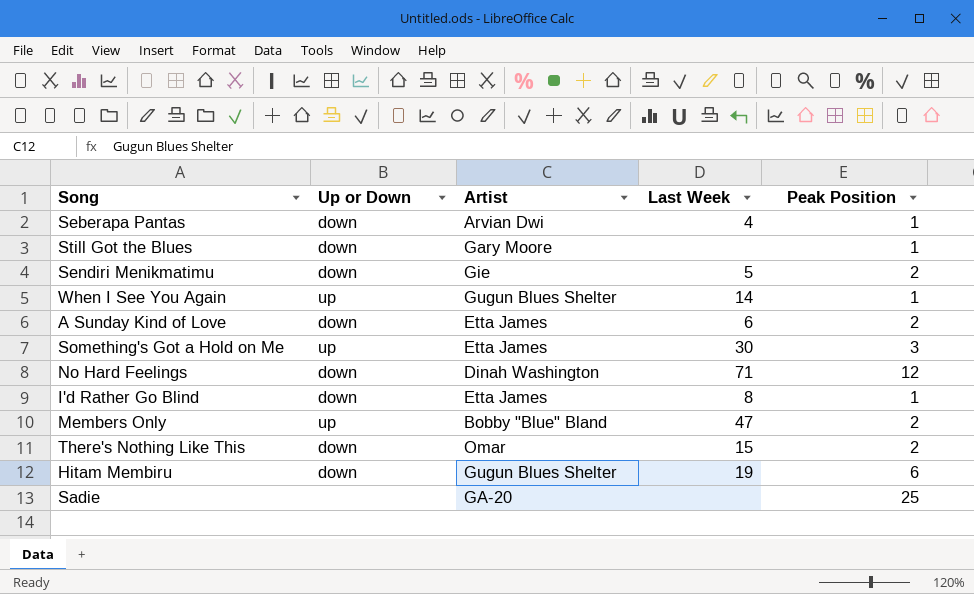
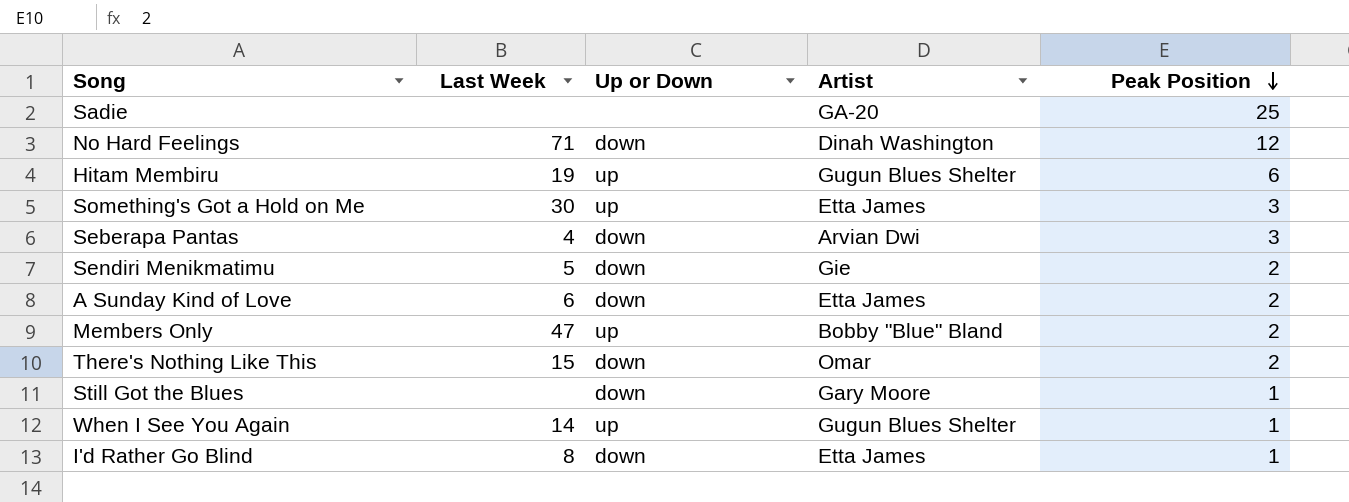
row order: none -> Peak Position descending
column Last Week | position: 4 -> 2
Hitam Membiru | Up or Down: down -> up
Seberapa Pantas | Peak Position: 1 -> 3

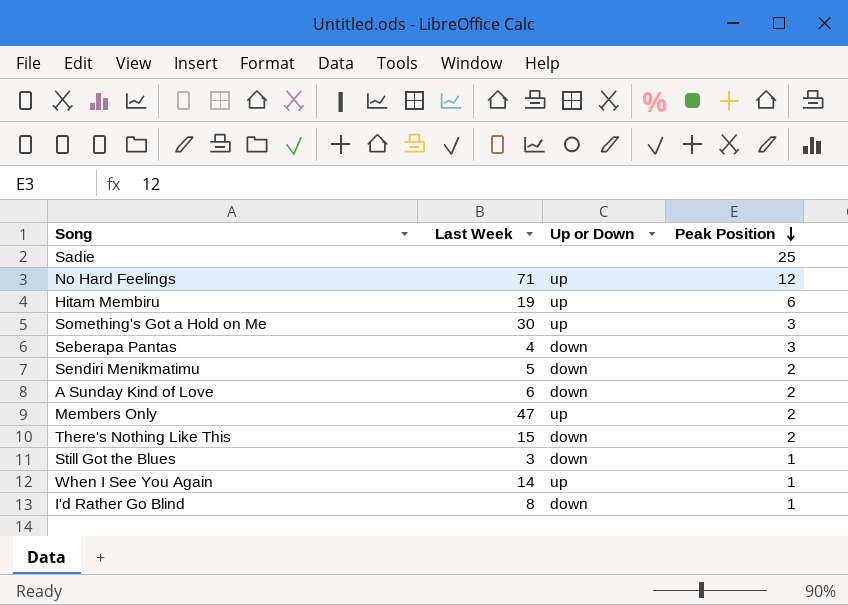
column Artist | position: 4 -> none
No Hard Feelings | Up or Down: down -> up
Still Got the Blues | Last Week: none -> 3

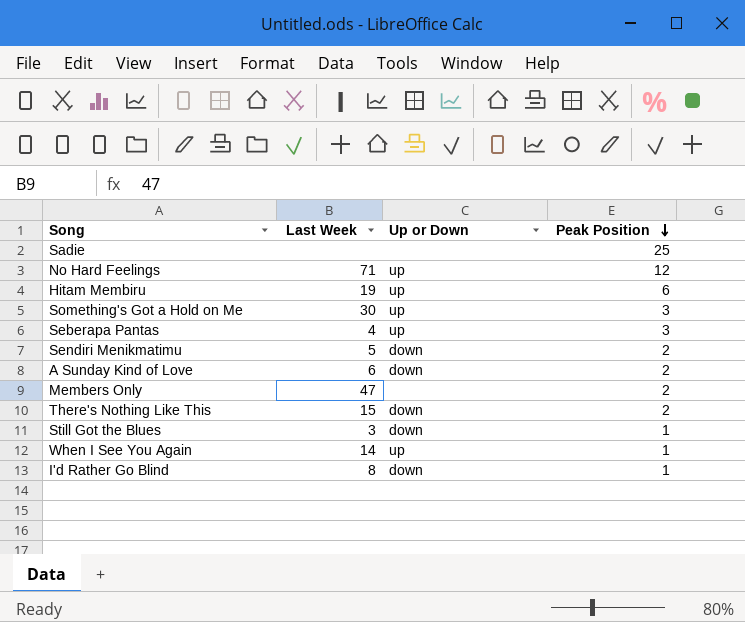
Seberapa Pantas | Up or Down: down -> up
Members Only | Up or Down: up -> none

